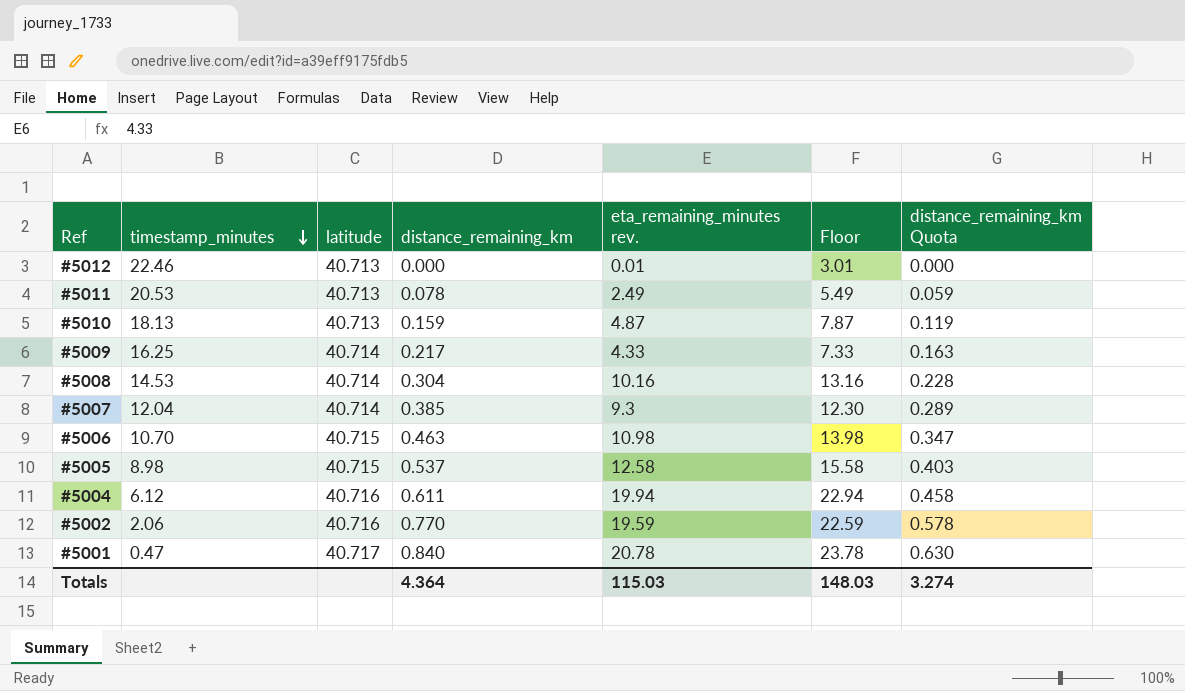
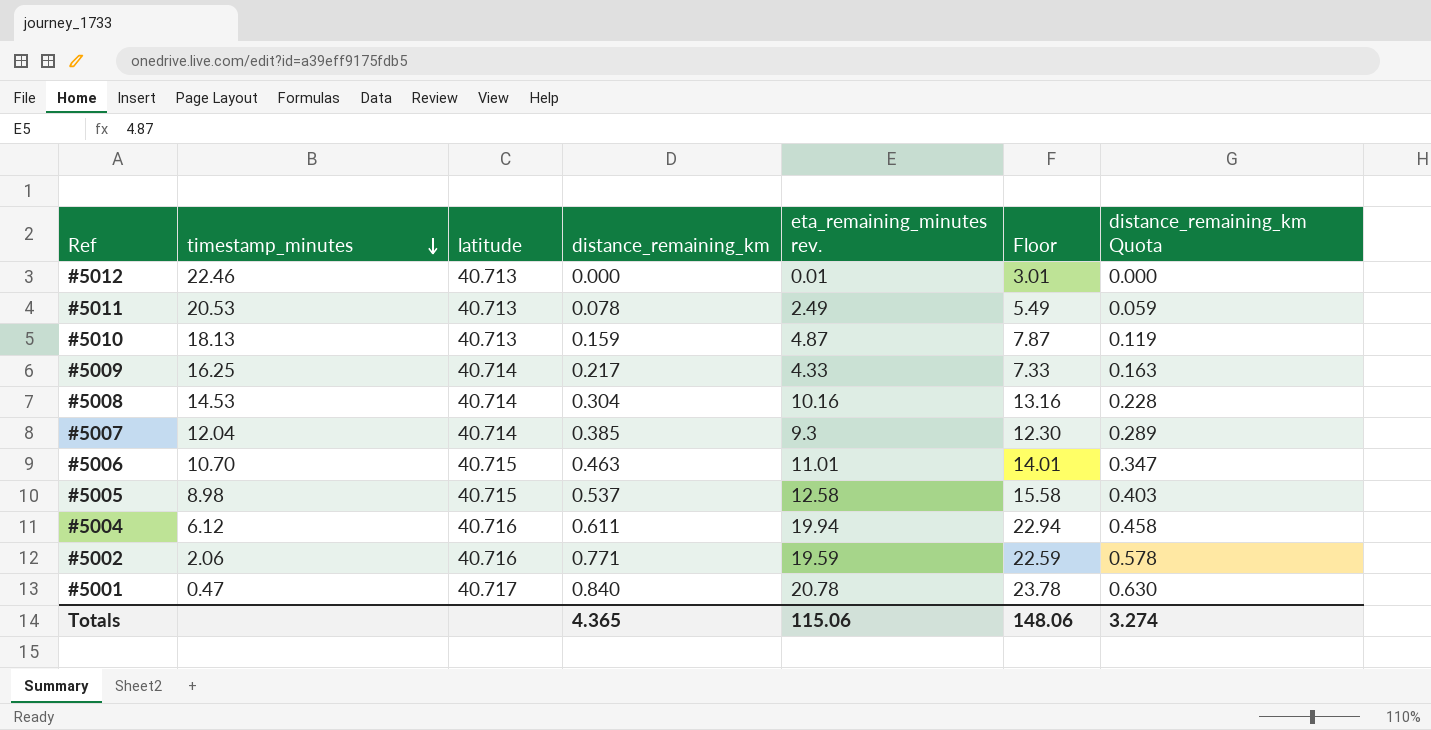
#5006 | eta_remaining_minutes rev.: 10.98 -> 11.01
#5006 | Floor: 13.98 -> 14.01
#5002 | distance_remaining_km: 0.770 -> 0.771
Totals | distance_remaining_km: 4.364 -> 4.365
Totals | eta_remaining_minutes rev.: 115.03 -> 115.06
Totals | Floor: 148.03 -> 148.06

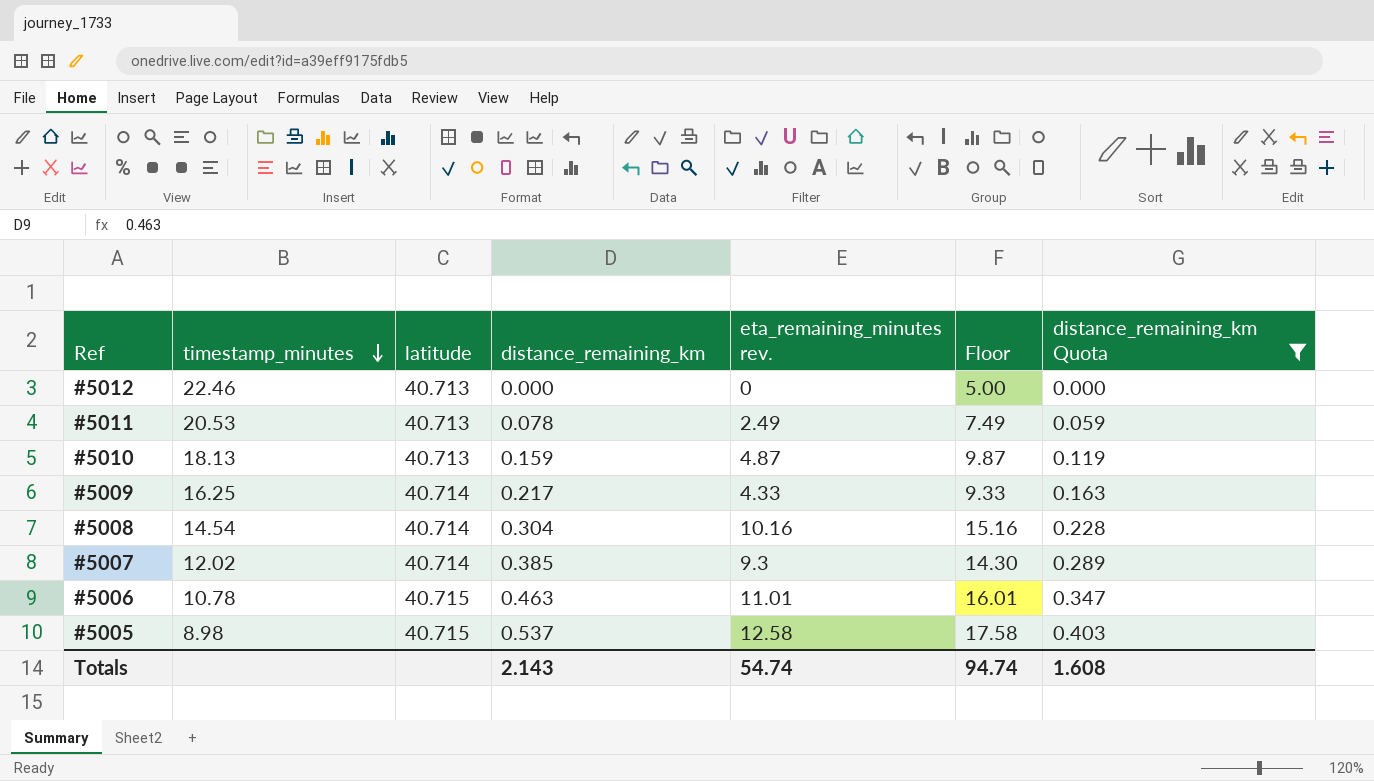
filter: none -> distance_remaining_km Quota <= 0.403
column Floor | formula: [eta_remaining_minutes rev.] + 3 -> [eta_remaining_minutes rev.] + 5
#5012 | eta_remaining_minutes rev.: 0.01 -> 0
#5008 | timestamp_minutes: 14.53 -> 14.54
#5007 | timestamp_minutes: 12.04 -> 12.02
#5006 | timestamp_minutes: 10.70 -> 10.78
Totals | distance_remaining_km: 4.365 -> 2.143
Totals | eta_remaining_minutes rev.: 115.06 -> 54.74
Totals | Floor: 148.06 -> 94.74
Totals | distance_remaining_km Quota: 3.274 -> 1.608

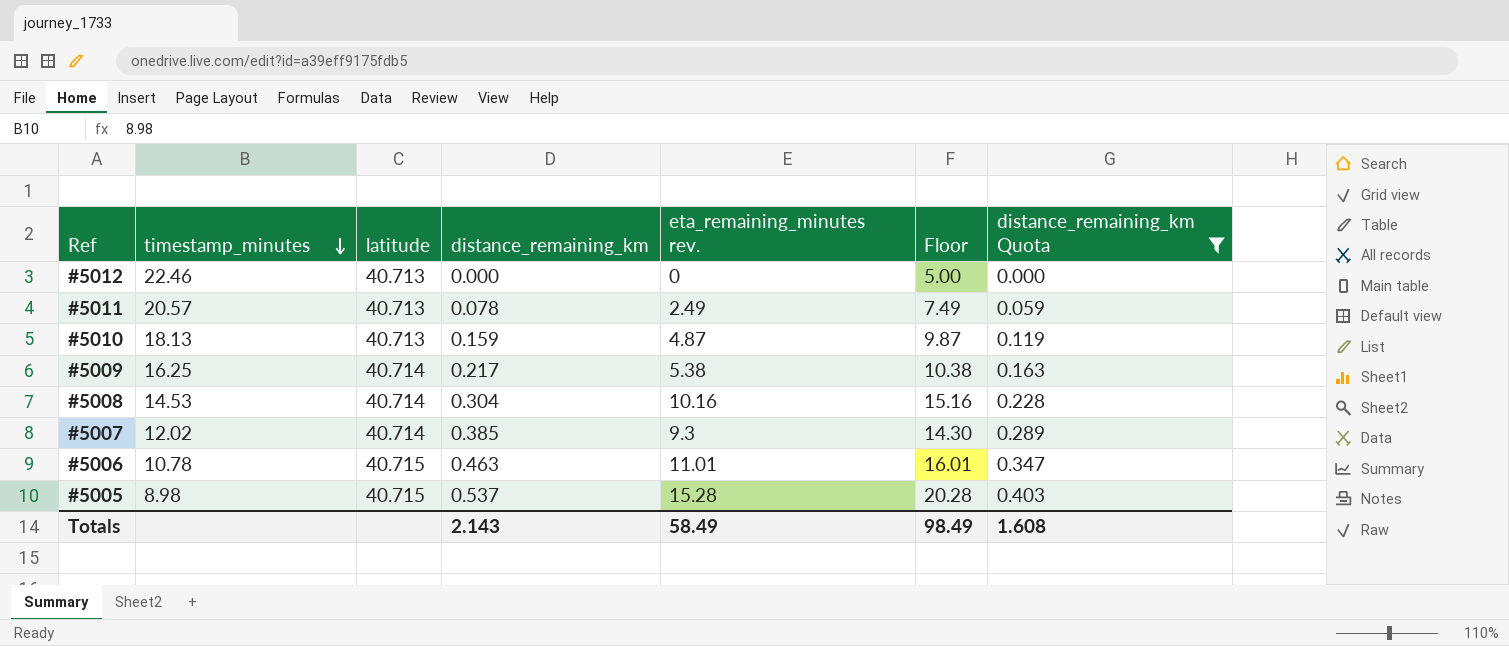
#5011 | timestamp_minutes: 20.53 -> 20.57
#5009 | eta_remaining_minutes rev.: 4.33 -> 5.38
#5009 | Floor: 9.33 -> 10.38
#5008 | timestamp_minutes: 14.54 -> 14.53
#5005 | eta_remaining_minutes rev.: 12.58 -> 15.28
#5005 | Floor: 17.58 -> 20.28
Totals | eta_remaining_minutes rev.: 54.74 -> 58.49
Totals | Floor: 94.74 -> 98.49

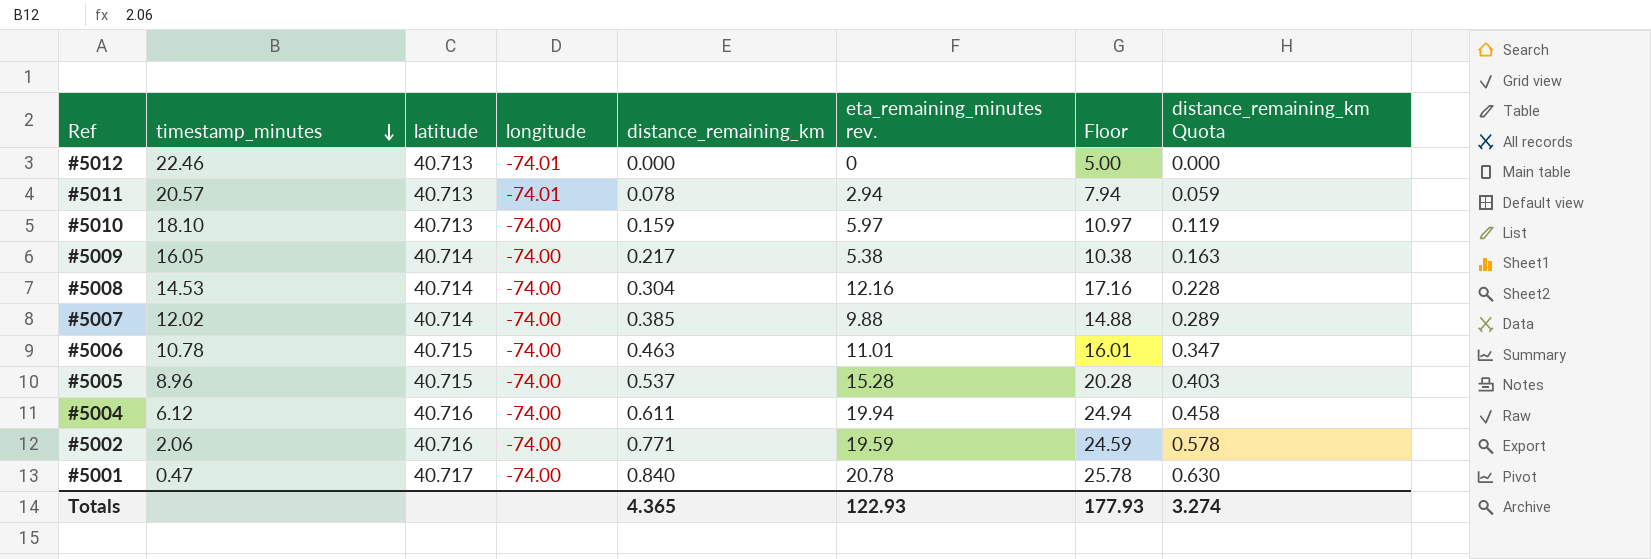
filter: distance_remaining_km Quota <= 0.403 -> none
column longitude | position: none -> 4
#5011 | eta_remaining_minutes rev.: 2.49 -> 2.94
#5011 | Floor: 7.49 -> 7.94
#5010 | timestamp_minutes: 18.13 -> 18.10
#5010 | eta_remaining_minutes rev.: 4.87 -> 5.97
#5010 | Floor: 9.87 -> 10.97
#5009 | timestamp_minutes: 16.25 -> 16.05
#5008 | eta_remaining_minutes rev.: 10.16 -> 12.16
#5008 | Floor: 15.16 -> 17.16
#5007 | eta_remaining_minutes rev.: 9.3 -> 9.88
#5007 | Floor: 14.30 -> 14.88
#5005 | timestamp_minutes: 8.98 -> 8.96
Totals | distance_remaining_km: 2.143 -> 4.365
Totals | eta_remaining_minutes rev.: 58.49 -> 122.93
Totals | Floor: 98.49 -> 177.93
Totals | distance_remaining_km Quota: 1.608 -> 3.274

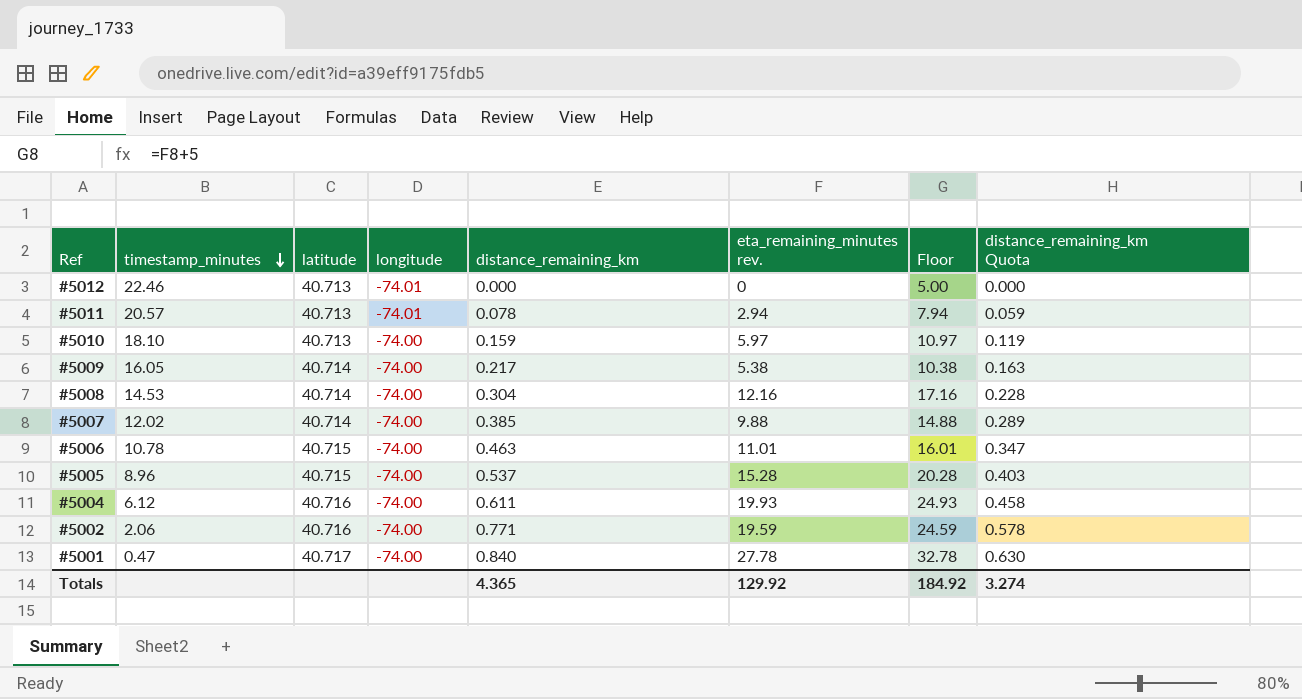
#5004 | eta_remaining_minutes rev.: 19.94 -> 19.93
#5004 | Floor: 24.94 -> 24.93
#5001 | eta_remaining_minutes rev.: 20.78 -> 27.78
#5001 | Floor: 25.78 -> 32.78
Totals | eta_remaining_minutes rev.: 122.93 -> 129.92
Totals | Floor: 177.93 -> 184.92

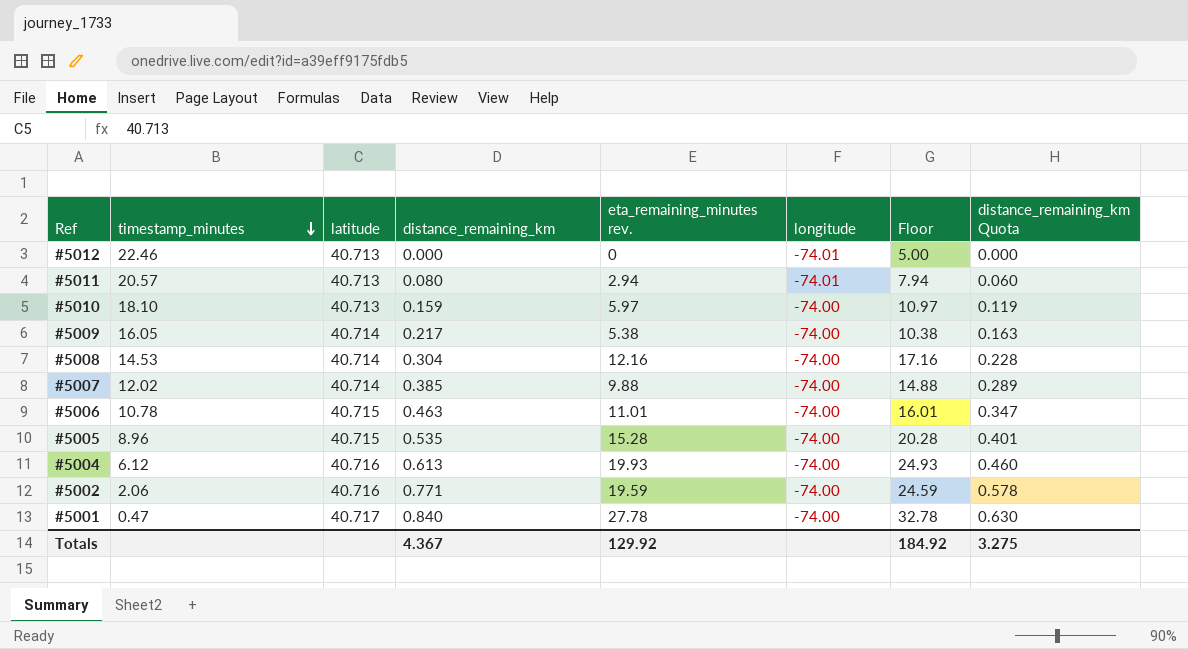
column longitude | position: 4 -> 6
#5011 | distance_remaining_km: 0.078 -> 0.080
#5011 | distance_remaining_km Quota: 0.059 -> 0.060
#5005 | distance_remaining_km: 0.537 -> 0.535
#5005 | distance_remaining_km Quota: 0.403 -> 0.401
#5004 | distance_remaining_km: 0.611 -> 0.613
#5004 | distance_remaining_km Quota: 0.458 -> 0.460
Totals | distance_remaining_km: 4.365 -> 4.367
Totals | distance_remaining_km Quota: 3.274 -> 3.275

